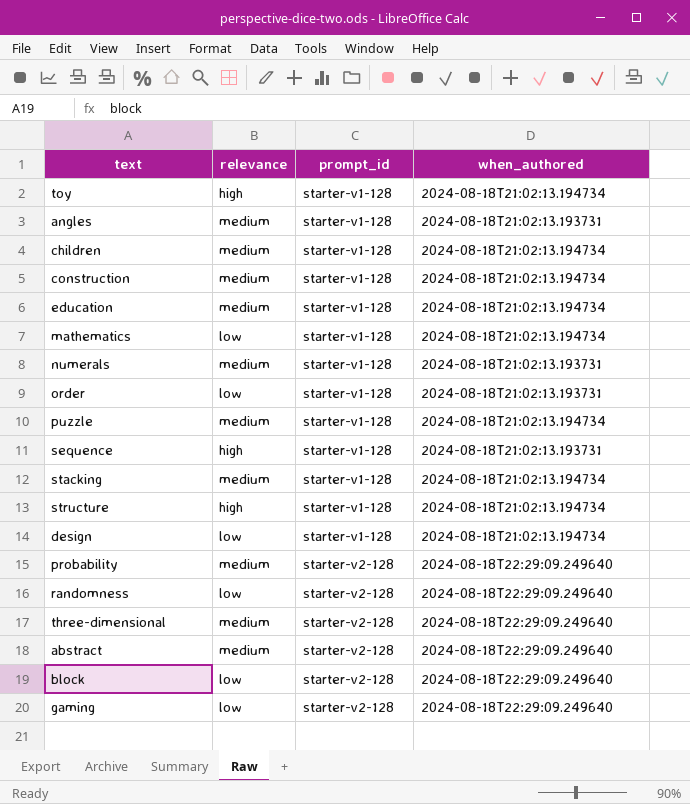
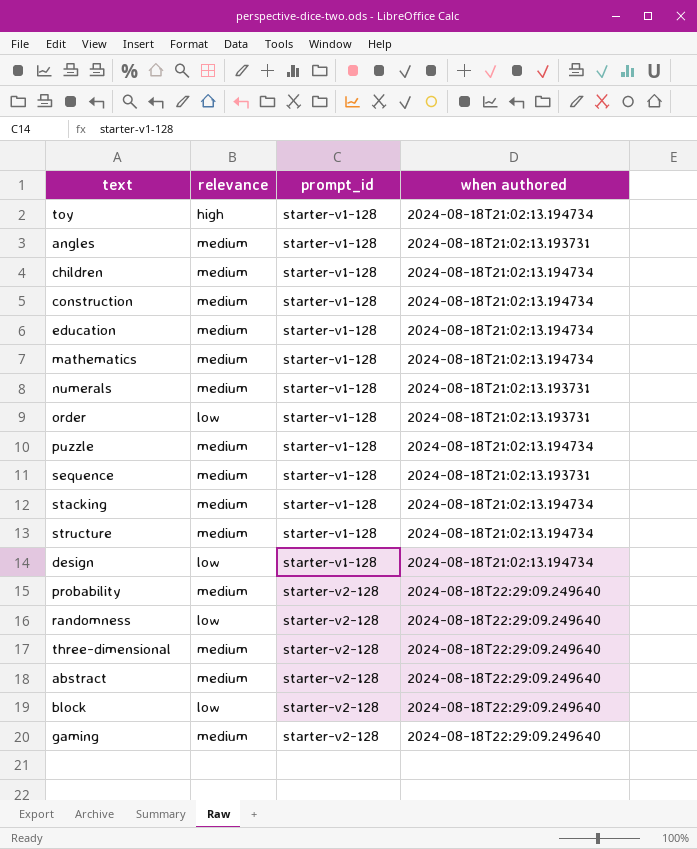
column name: when_authored -> when authored
mathematics | relevance: low -> medium
sequence | relevance: high -> medium
structure | relevance: high -> medium
gaming | relevance: low -> medium

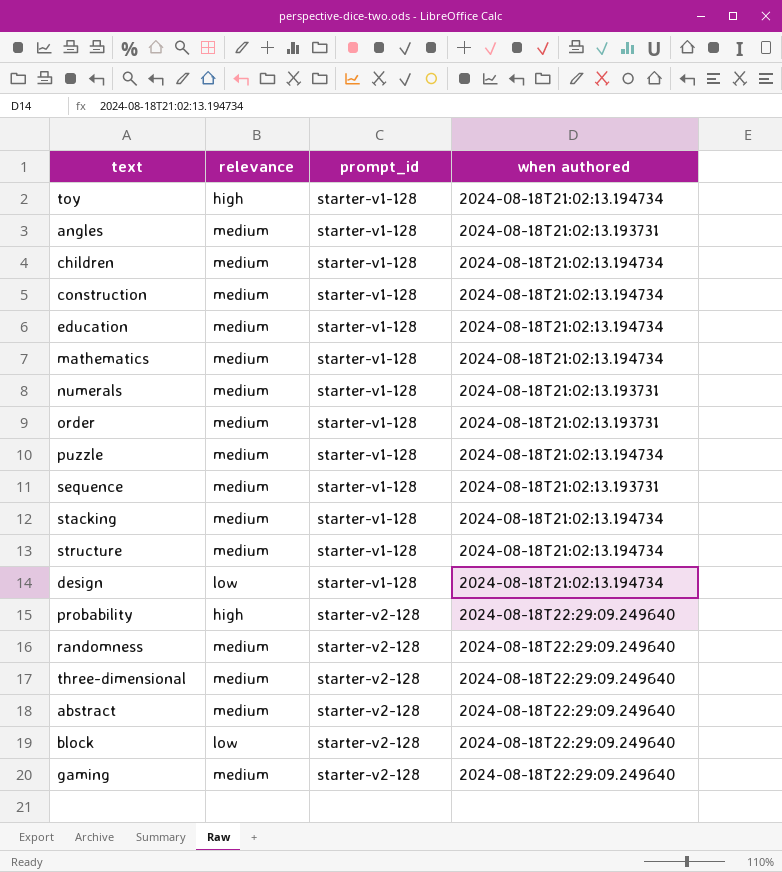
order | relevance: low -> medium
probability | relevance: medium -> high
randomness | relevance: low -> medium

